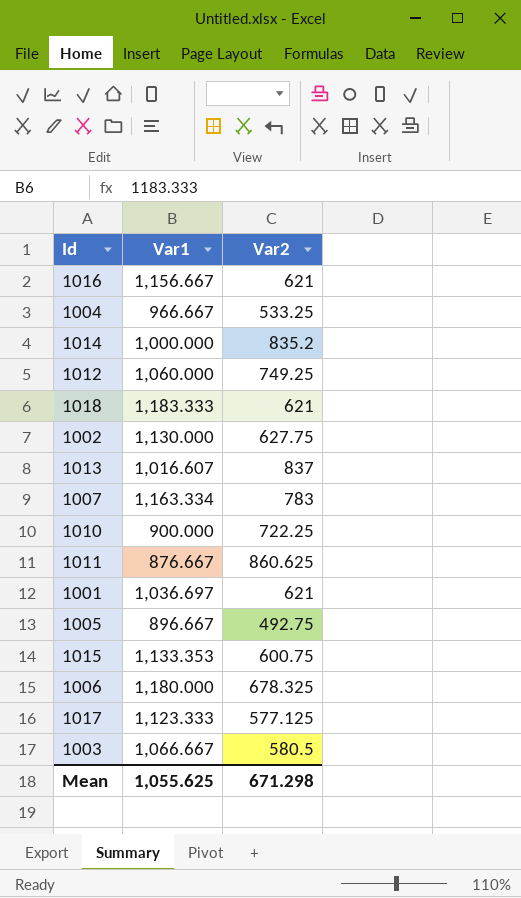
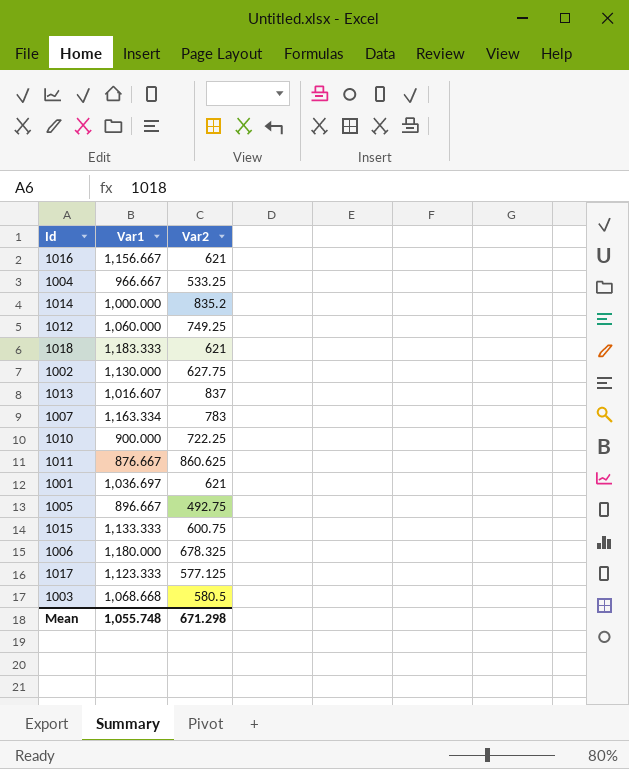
1015 | Var1: 1,133.353 -> 1,133.333
1003 | Var1: 1,066.667 -> 1,068.668
Mean | Var1: 1,055.625 -> 1,055.748

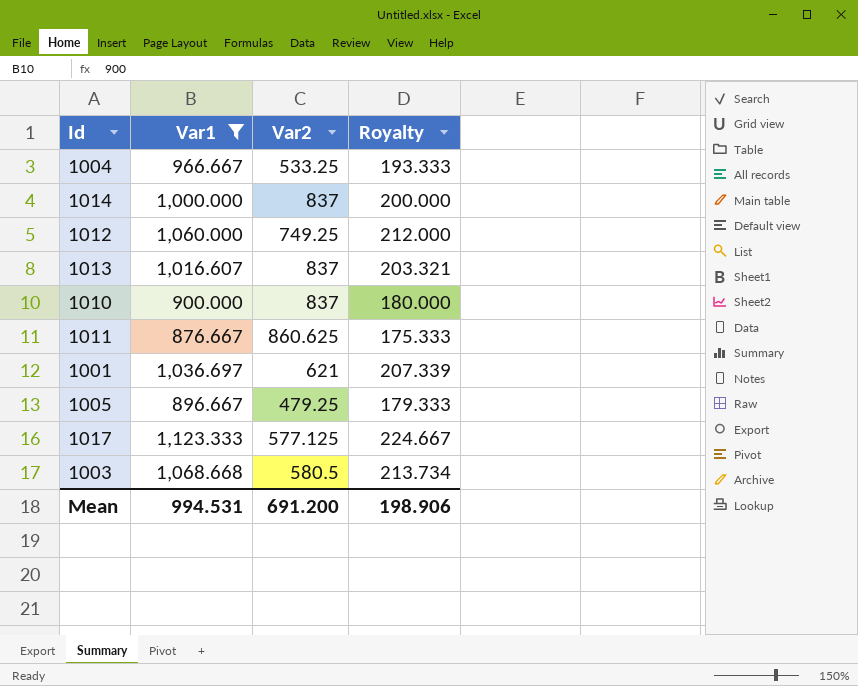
filter: none -> Var1 <= 1,123.333
column Royalty | formula: none -> [Var1] * 0.2
1014 | Var2: 835.2 -> 837
1010 | Var2: 722.25 -> 837
1005 | Var2: 492.75 -> 479.25
Mean | Var1: 1,055.748 -> 994.531
Mean | Var2: 671.298 -> 691.200

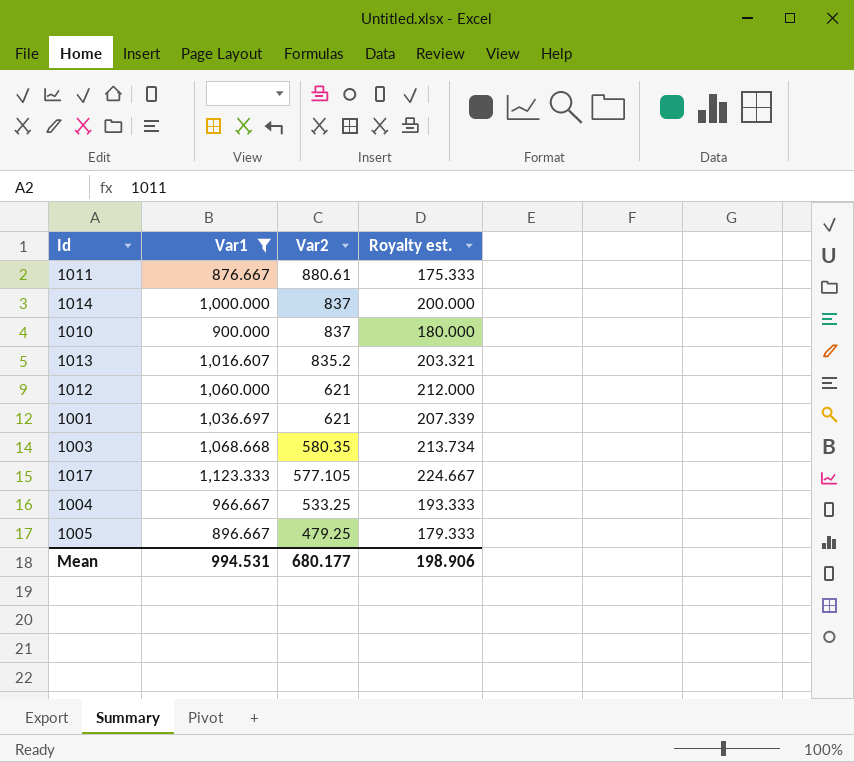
row order: none -> Var2 descending
column name: Royalty -> Royalty est.
1011 | Var2: 860.625 -> 880.61
1013 | Var2: 837 -> 835.2
1012 | Var2: 749.25 -> 621
1003 | Var2: 580.5 -> 580.35
1017 | Var2: 577.125 -> 577.105
Mean | Var2: 691.200 -> 680.177

